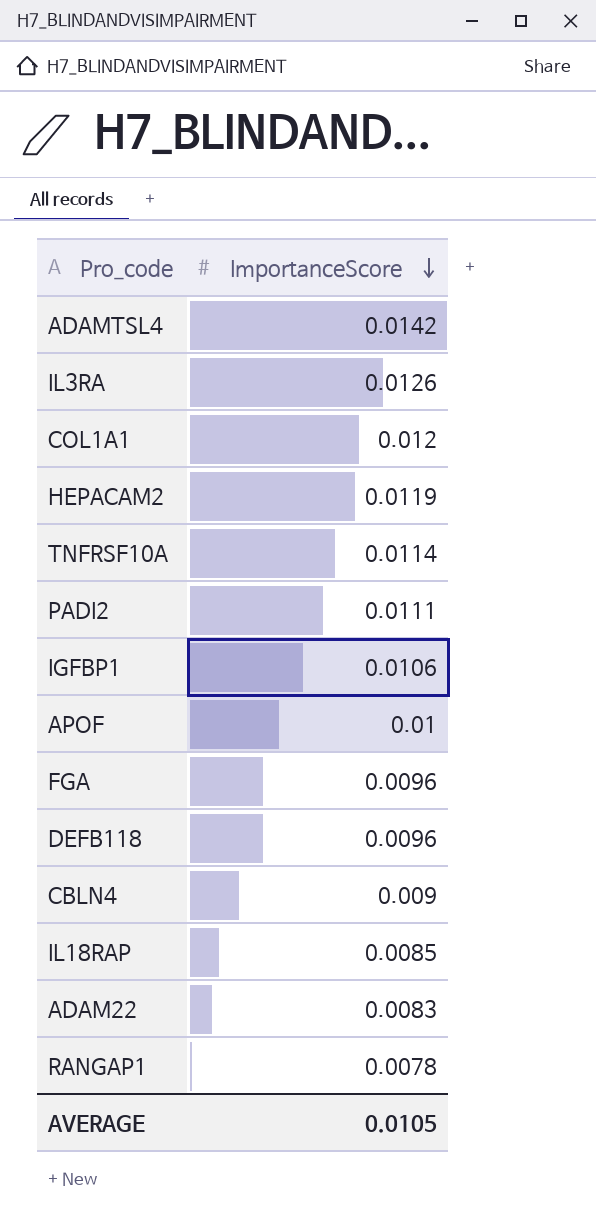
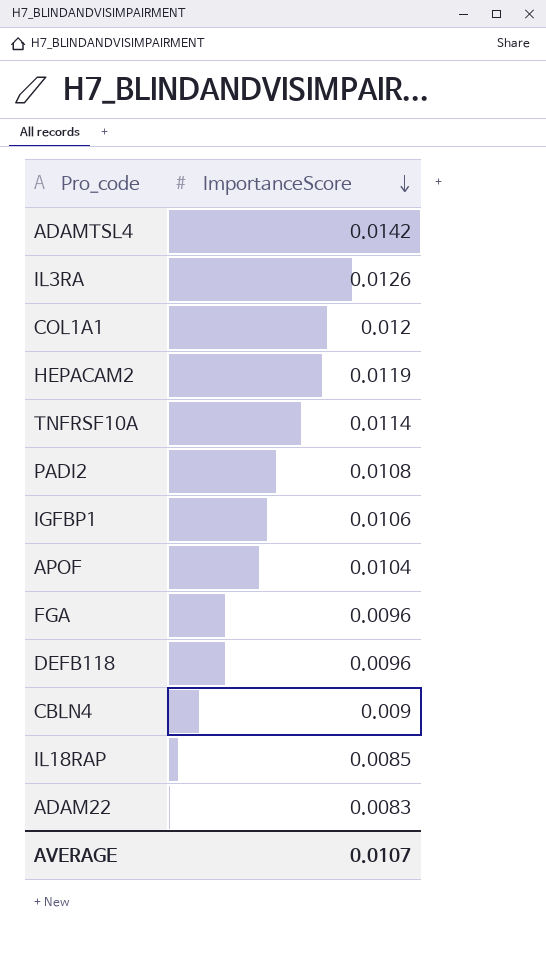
row RANGAP1: 0.0078 -> none
PADI2 | ImportanceScore: 0.0111 -> 0.0108
APOF | ImportanceScore: 0.01 -> 0.0104
AVERAGE | ImportanceScore: 0.0105 -> 0.0107

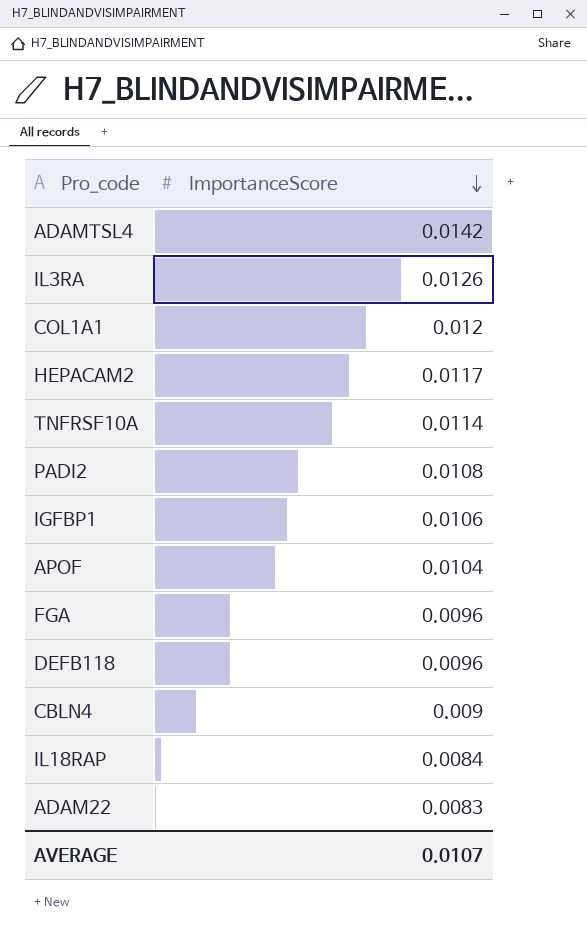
HEPACAM2 | ImportanceScore: 0.0119 -> 0.0117
IL18RAP | ImportanceScore: 0.0085 -> 0.0084

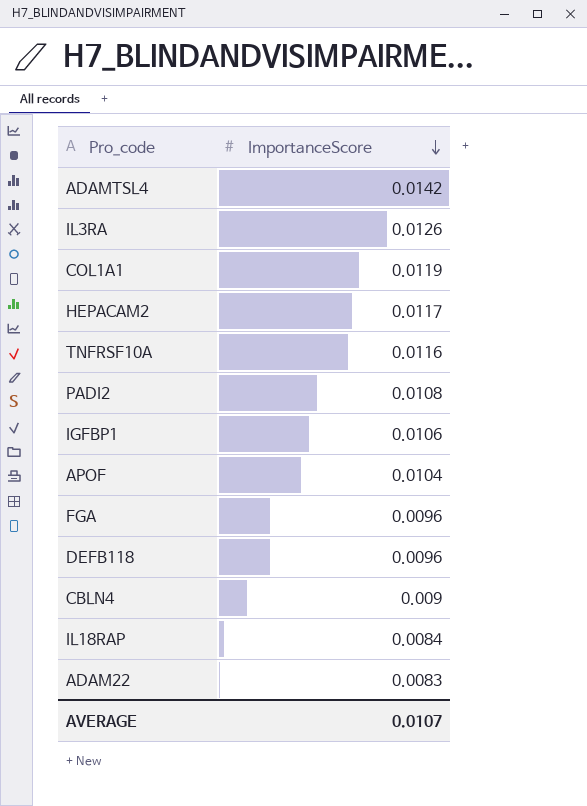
COL1A1 | ImportanceScore: 0.012 -> 0.0119
TNFRSF10A | ImportanceScore: 0.0114 -> 0.0116

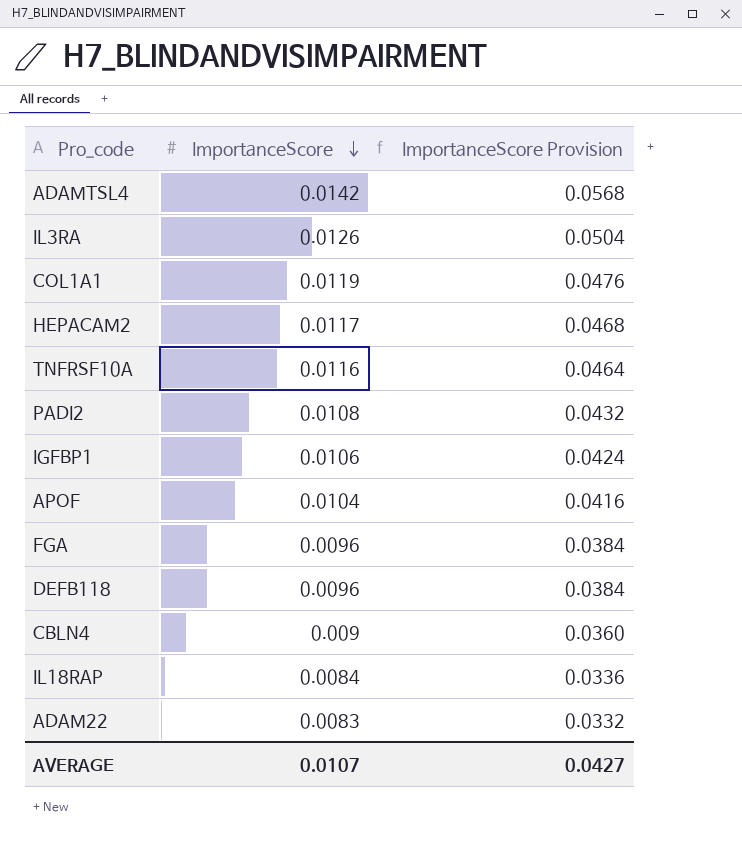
column ImportanceScore Provision | formula: none -> [ImportanceScore] * 4

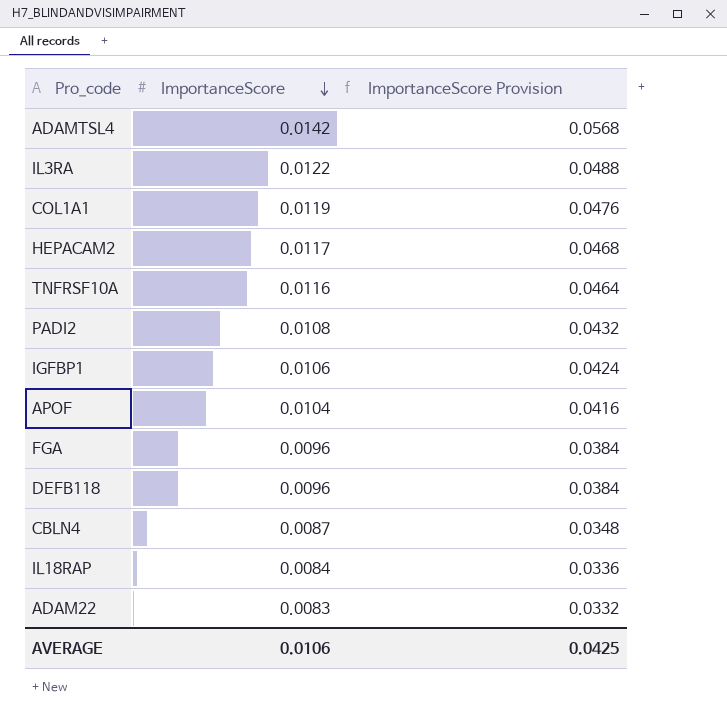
IL3RA | ImportanceScore: 0.0126 -> 0.0122
IL3RA | ImportanceScore Provision: 0.0504 -> 0.0488
CBLN4 | ImportanceScore: 0.009 -> 0.0087
CBLN4 | ImportanceScore Provision: 0.0360 -> 0.0348
AVERAGE | ImportanceScore: 0.0107 -> 0.0106
AVERAGE | ImportanceScore Provision: 0.0427 -> 0.0425

